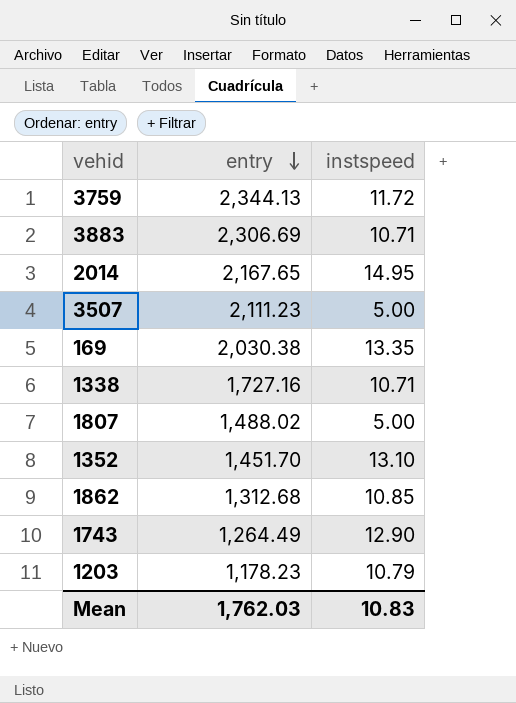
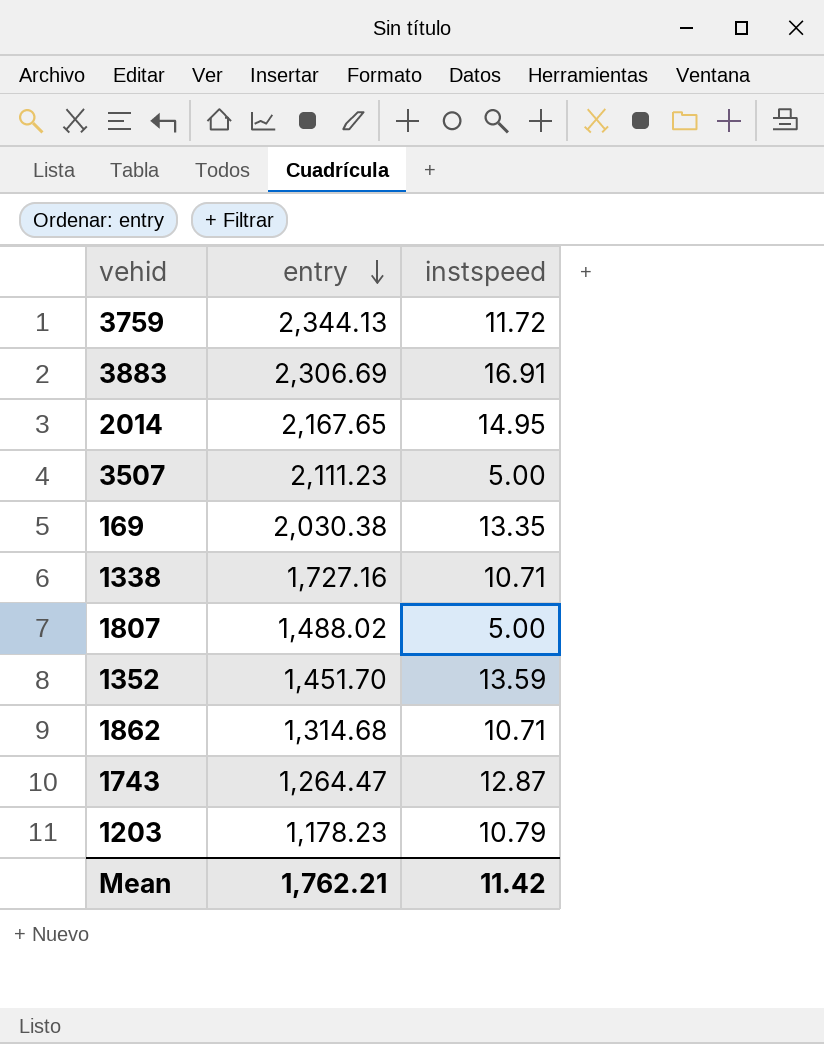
3883 | instspeed: 10.71 -> 16.91
1352 | instspeed: 13.10 -> 13.59
1862 | entry: 1,312.68 -> 1,314.68
1862 | instspeed: 10.85 -> 10.71
1743 | entry: 1,264.49 -> 1,264.47
1743 | instspeed: 12.90 -> 12.87
Mean | entry: 1,762.03 -> 1,762.21
Mean | instspeed: 10.83 -> 11.42

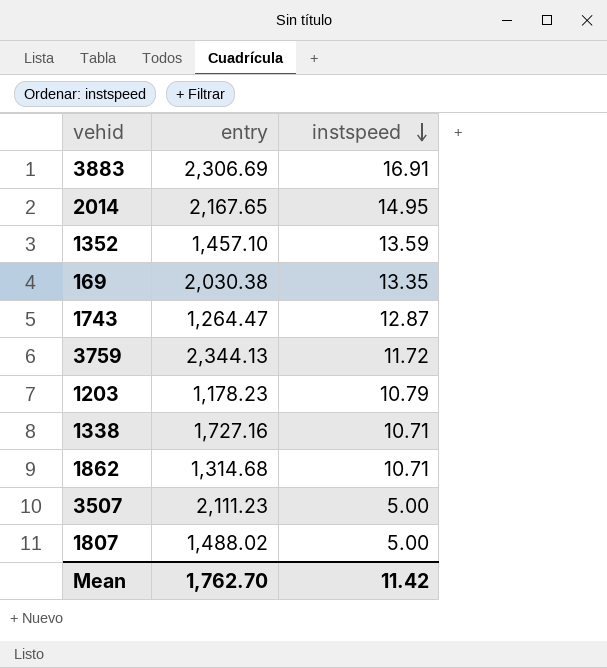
row order: entry descending -> instspeed descending
1352 | entry: 1,451.70 -> 1,457.10
Mean | entry: 1,762.21 -> 1,762.70

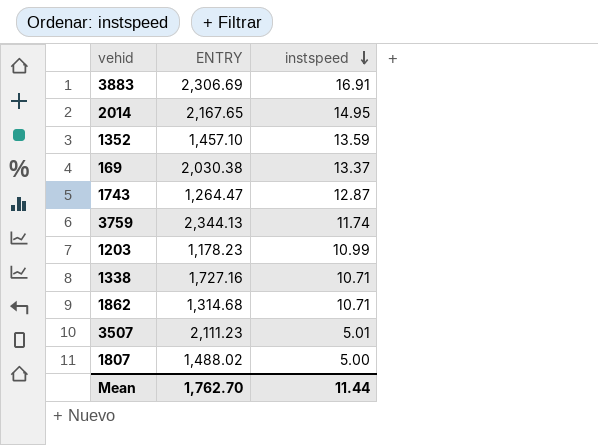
column name: entry -> ENTRY
169 | instspeed: 13.35 -> 13.37
3759 | instspeed: 11.72 -> 11.74
1203 | instspeed: 10.79 -> 10.99
3507 | instspeed: 5.00 -> 5.01
Mean | instspeed: 11.42 -> 11.44

